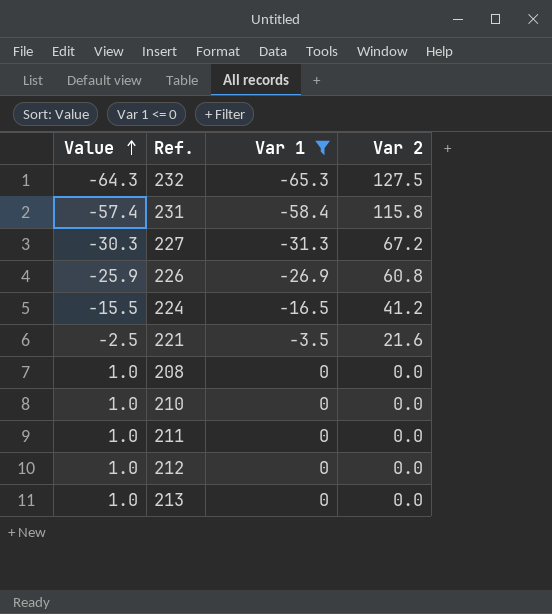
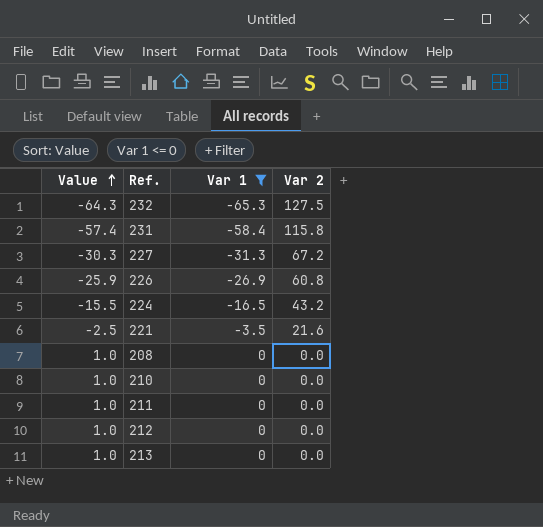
224 | Var 2: 41.2 -> 43.2

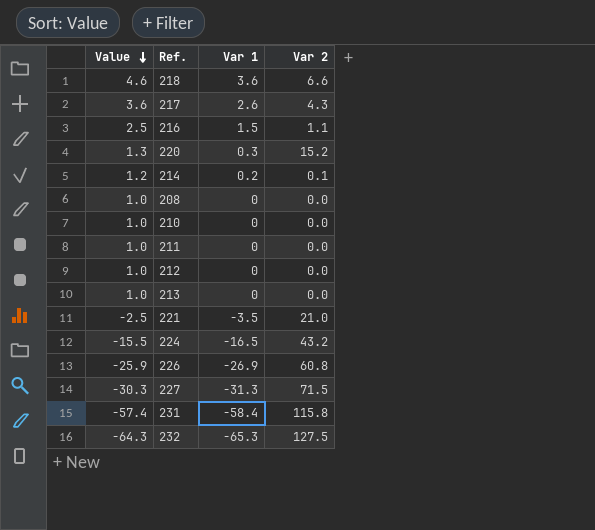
filter: Var 1 <= 0 -> none
row order: Value ascending -> Value descending
221 | Var 2: 21.6 -> 21.0
227 | Var 2: 67.2 -> 71.5

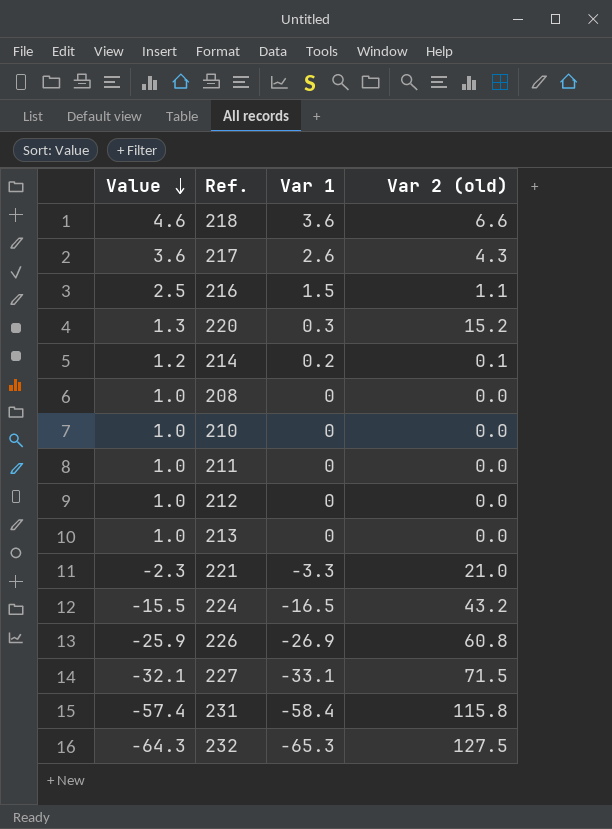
column name: Var 2 -> Var 2 (old)
221 | Value: -2.5 -> -2.3
221 | Var 1: -3.5 -> -3.3
227 | Value: -30.3 -> -32.1
227 | Var 1: -31.3 -> -33.1

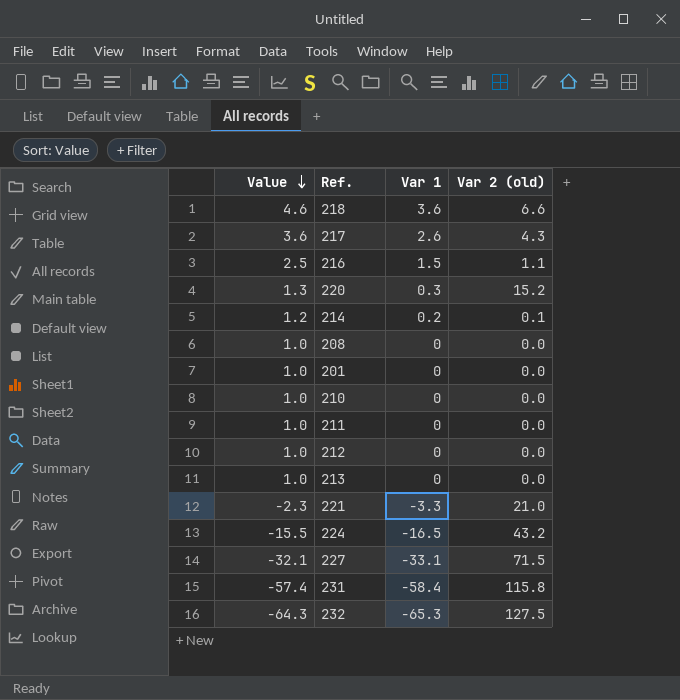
row 226: -25.9 | -26.9 | 60.8 -> none
row 201: none -> 1.0 | 0 | 0.0

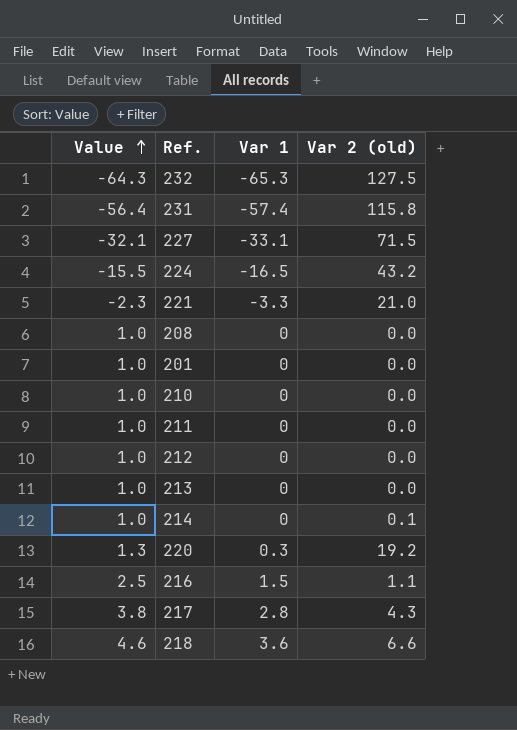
row order: Value descending -> Value ascending
231 | Value: -57.4 -> -56.4
231 | Var 1: -58.4 -> -57.4
214 | Value: 1.2 -> 1.0
214 | Var 1: 0.2 -> 0
220 | Var 2 (old): 15.2 -> 19.2
217 | Value: 3.6 -> 3.8
217 | Var 1: 2.6 -> 2.8

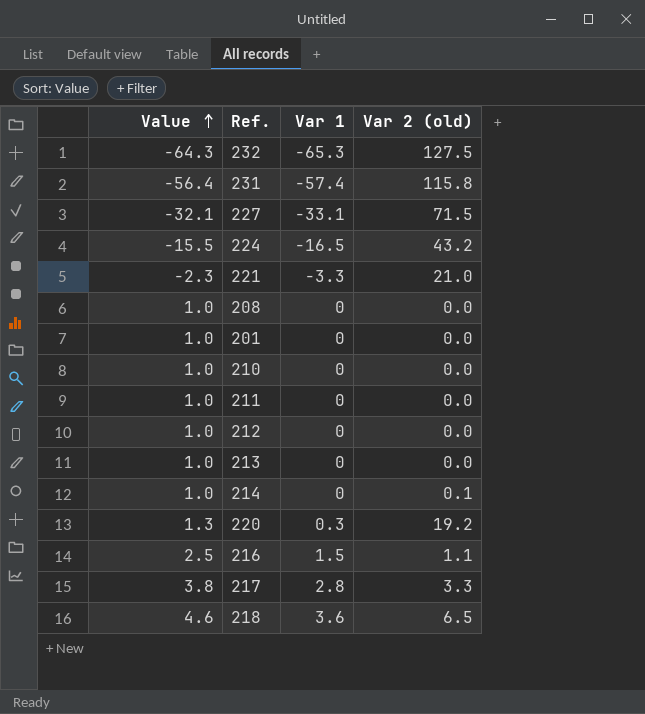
217 | Var 2 (old): 4.3 -> 3.3
218 | Var 2 (old): 6.6 -> 6.5

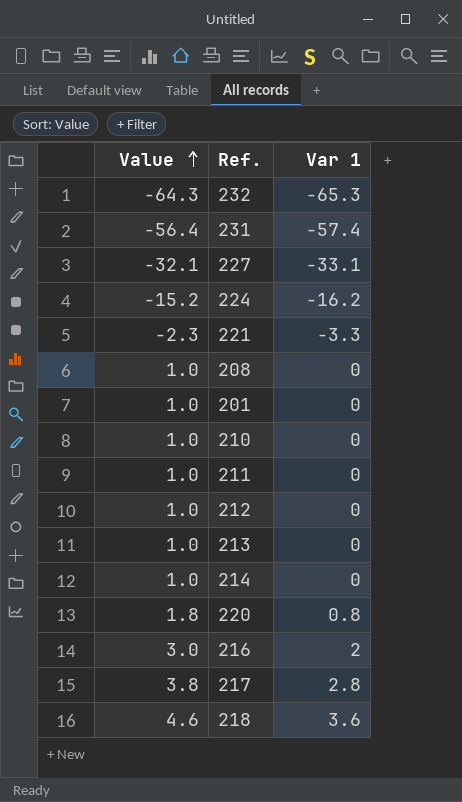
column Var 2 (old) | position: 4 -> none
224 | Value: -15.5 -> -15.2
224 | Var 1: -16.5 -> -16.2
220 | Value: 1.3 -> 1.8
220 | Var 1: 0.3 -> 0.8
216 | Value: 2.5 -> 3.0
216 | Var 1: 1.5 -> 2

